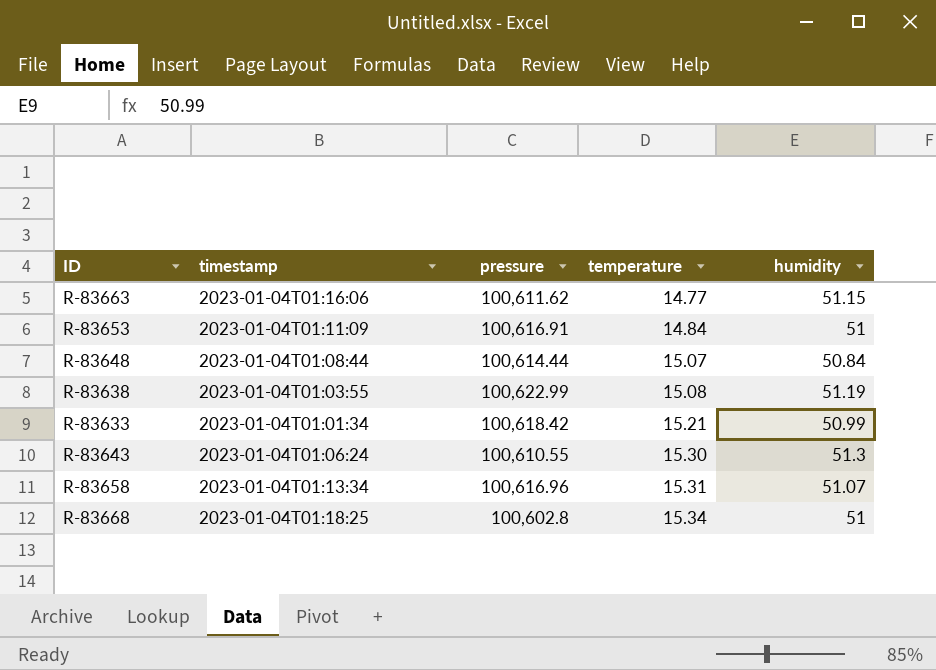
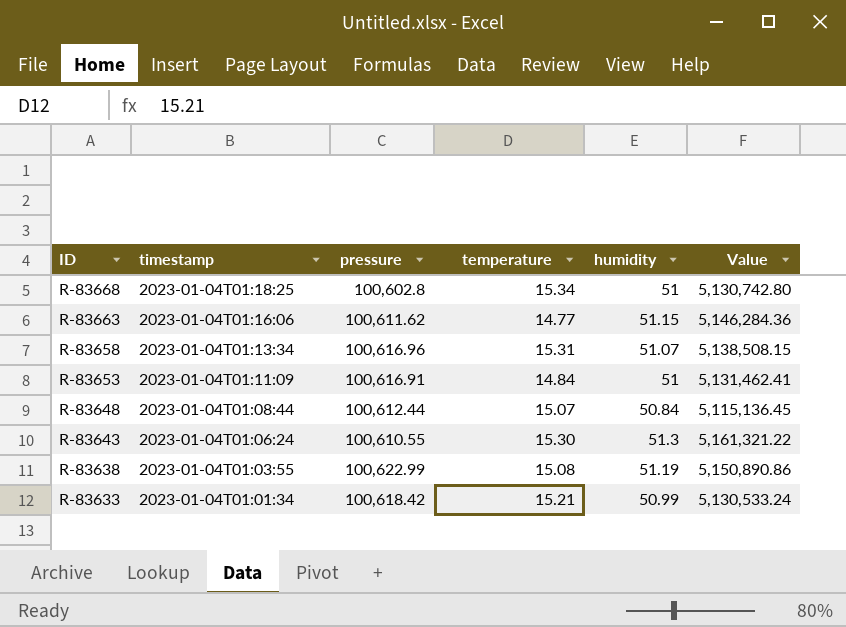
row order: temperature ascending -> ID descending
column Value | formula: none -> [pressure] * [humidity]
R-83648 | pressure: 100,614.44 -> 100,612.44

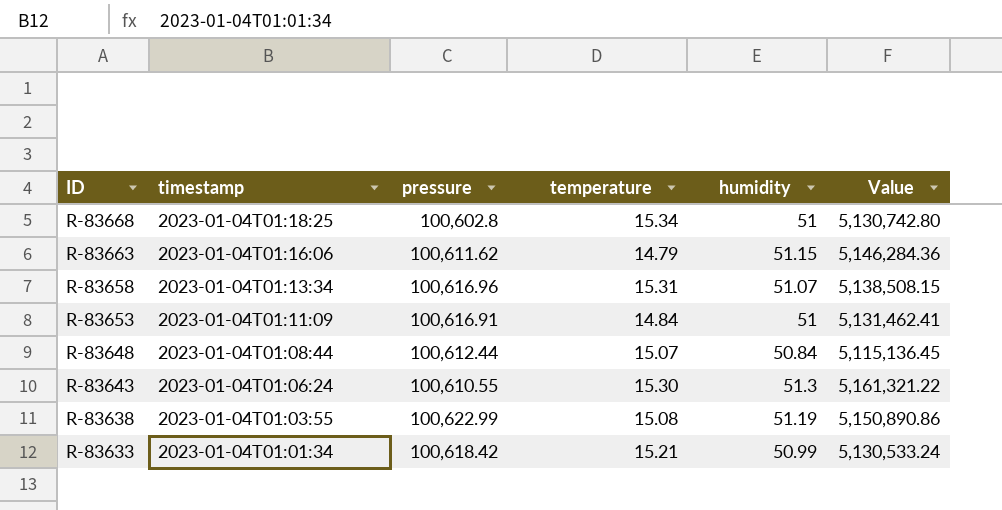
R-83663 | temperature: 14.77 -> 14.79

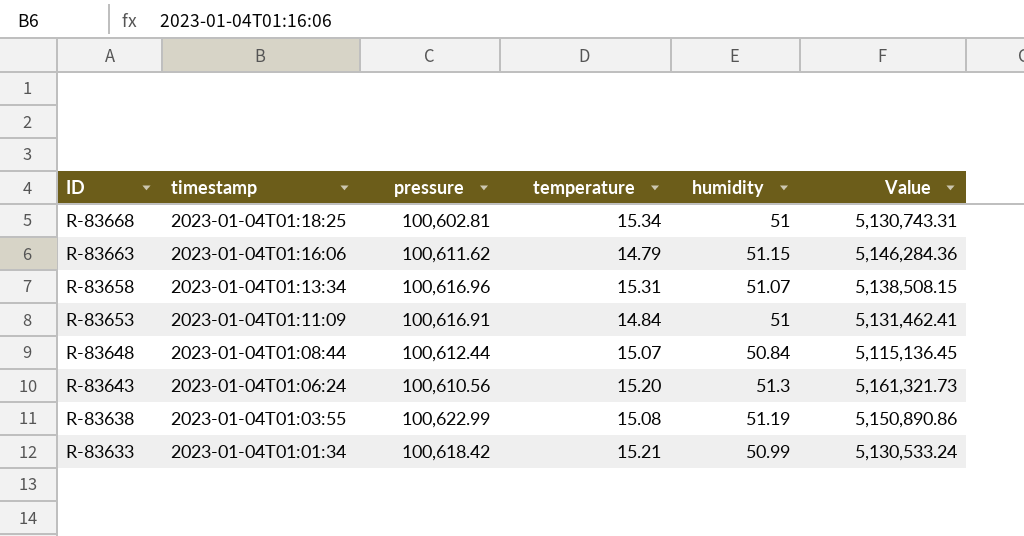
R-83668 | pressure: 100,602.8 -> 100,602.81
R-83668 | Value: 5,130,742.80 -> 5,130,743.31
R-83643 | pressure: 100,610.55 -> 100,610.56
R-83643 | temperature: 15.30 -> 15.20
R-83643 | Value: 5,161,321.22 -> 5,161,321.73

